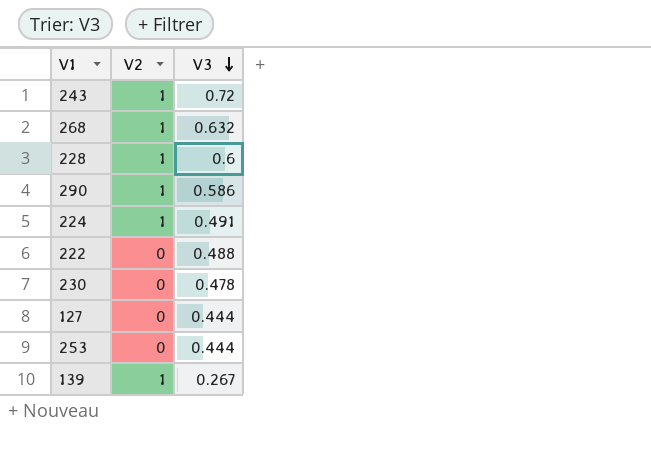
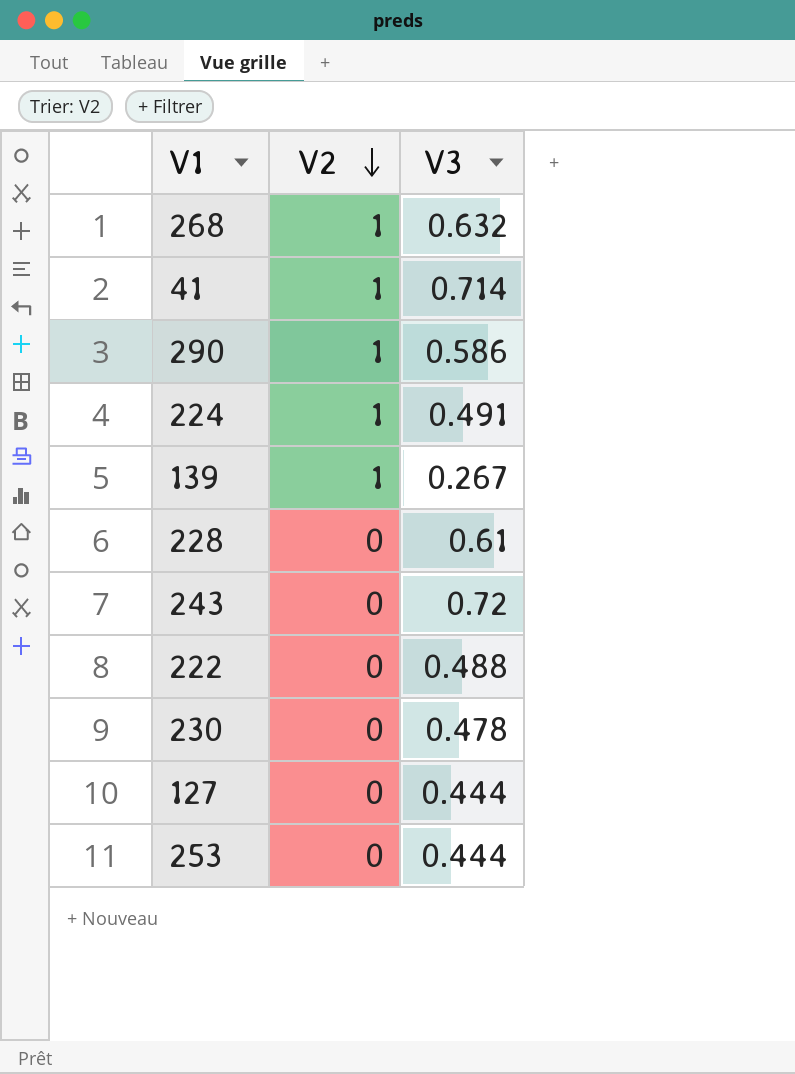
row order: V3 descending -> V2 descending
row 41: none -> 1 | 0.714
228 | V2: 1 -> 0
228 | V3: 0.6 -> 0.61
243 | V2: 1 -> 0

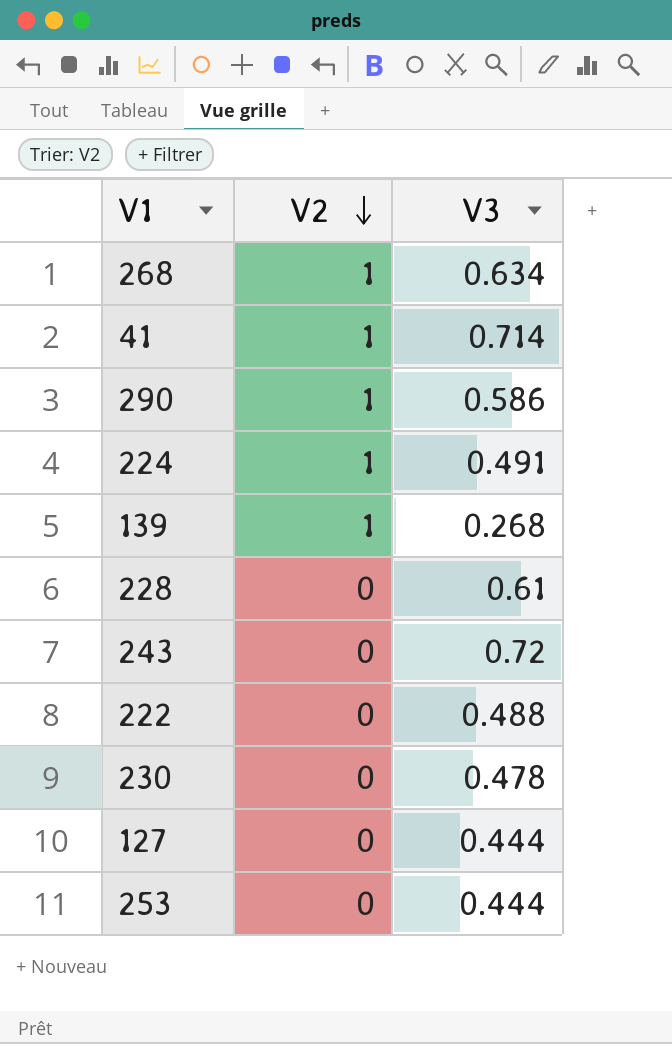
268 | V3: 0.632 -> 0.634
139 | V3: 0.267 -> 0.268

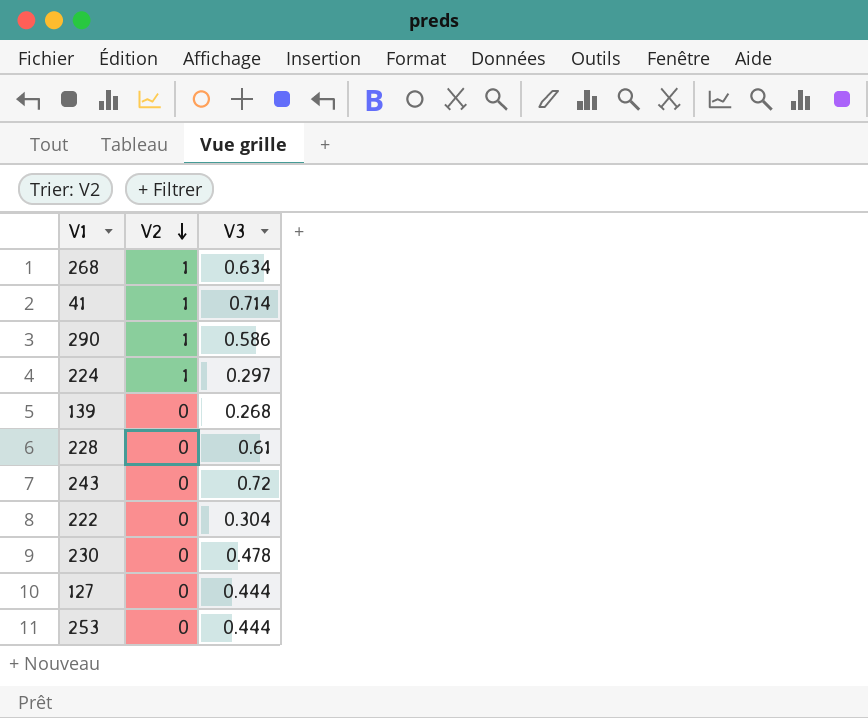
224 | V3: 0.491 -> 0.297
139 | V2: 1 -> 0
222 | V3: 0.488 -> 0.304

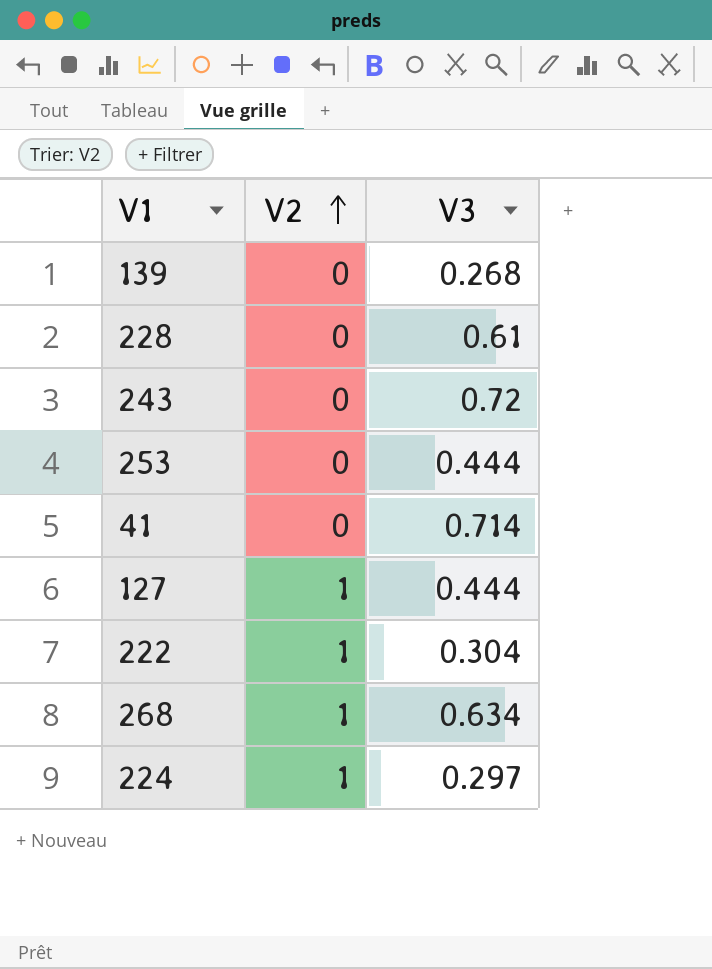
row order: V2 descending -> V2 ascending
row 290: 1 | 0.586 -> none
row 230: 0 | 0.478 -> none
41 | V2: 1 -> 0
127 | V2: 0 -> 1
222 | V2: 0 -> 1

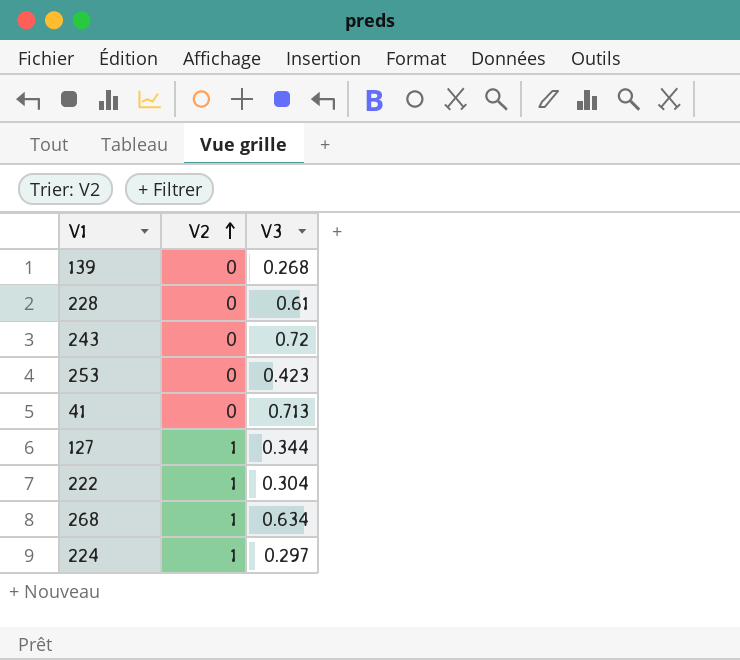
253 | V3: 0.444 -> 0.423
41 | V3: 0.714 -> 0.713
127 | V3: 0.444 -> 0.344

